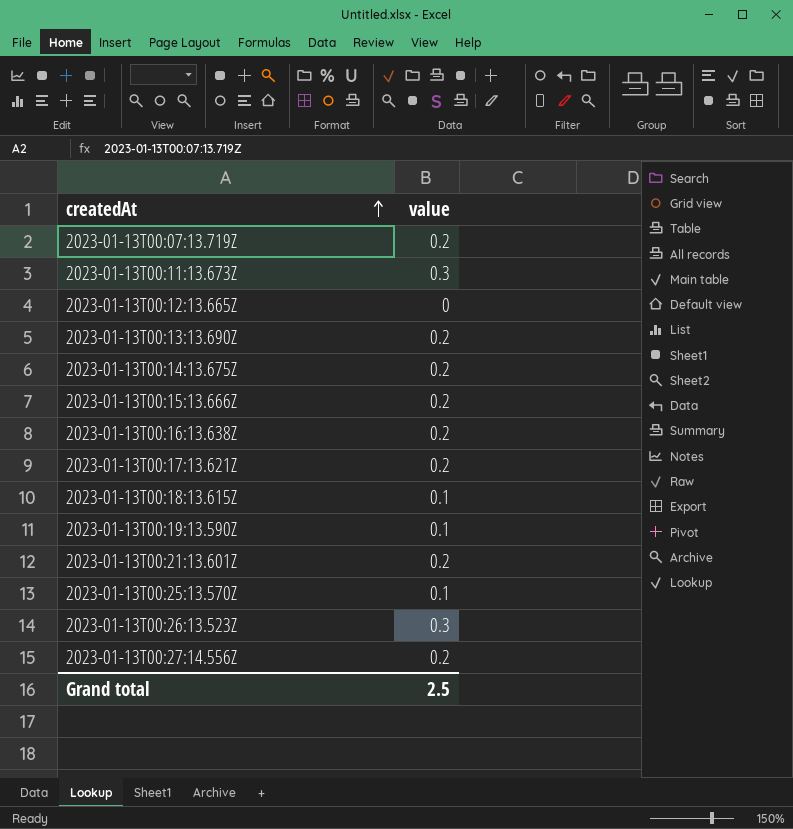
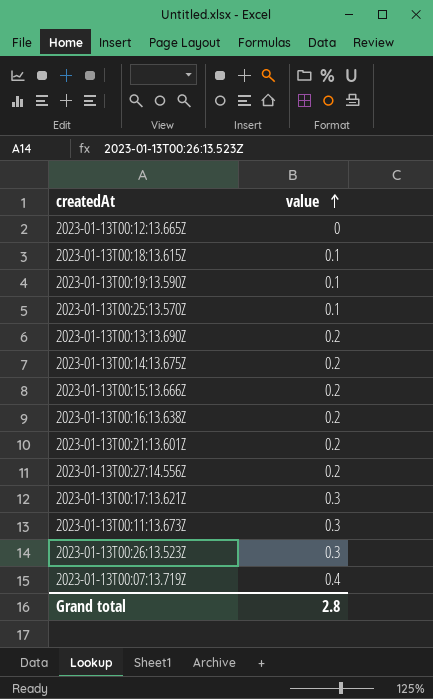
row order: createdAt ascending -> value ascending
2023-01-13T00:17:13.621Z | value: 0.2 -> 0.3
2023-01-13T00:07:13.719Z | value: 0.2 -> 0.4
Grand total | value: 2.5 -> 2.8

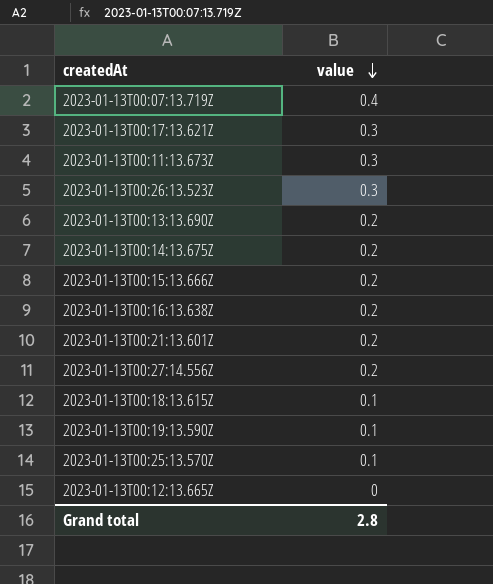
row order: value ascending -> value descending

